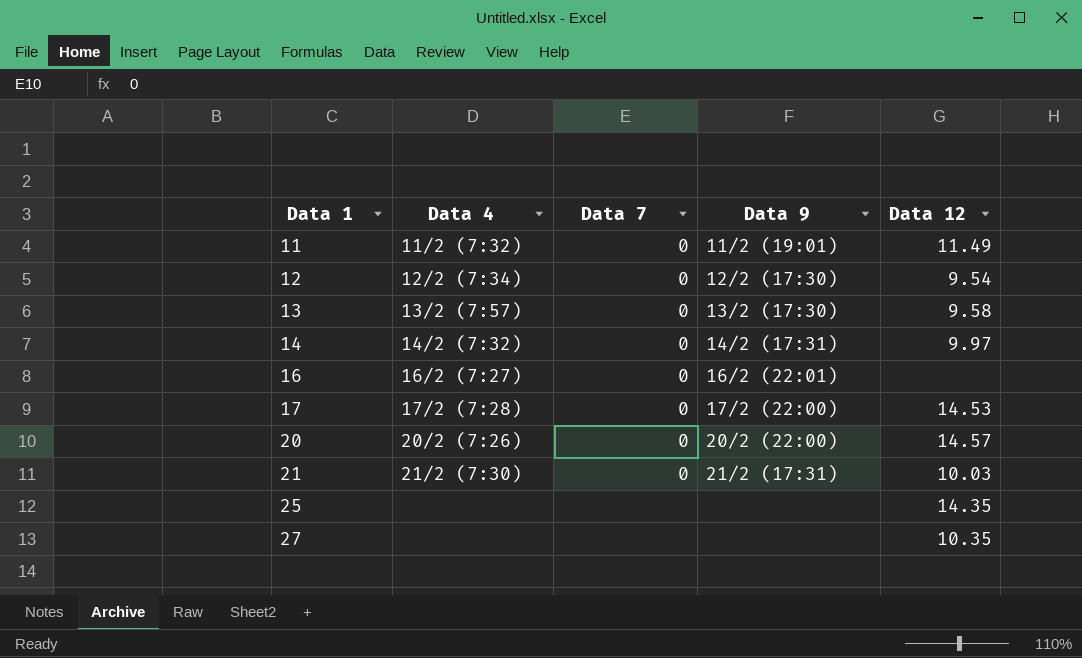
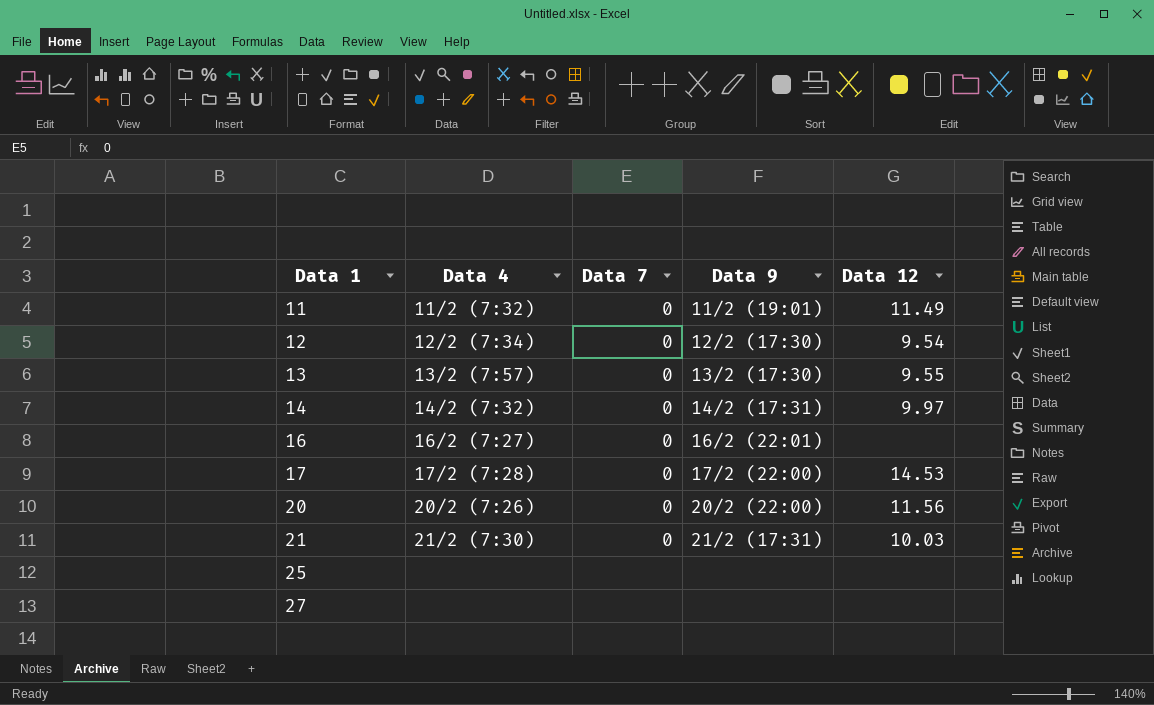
13 | Data 12: 9.58 -> 9.55
20 | Data 12: 14.57 -> 11.56
25 | Data 12: 14.35 -> none
27 | Data 12: 10.35 -> none

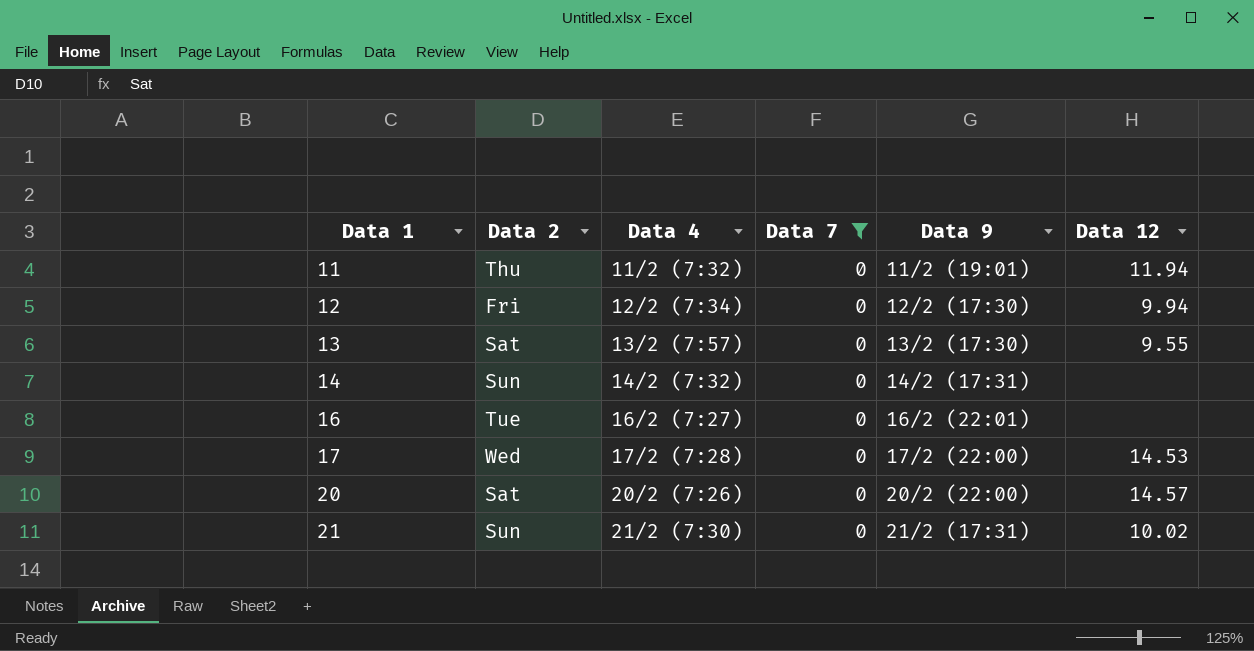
filter: none -> Data 7 = 0
column Data 2 | position: none -> 2
11 | Data 12: 11.49 -> 11.94
12 | Data 12: 9.54 -> 9.94
14 | Data 12: 9.97 -> none
20 | Data 12: 11.56 -> 14.57
21 | Data 12: 10.03 -> 10.02

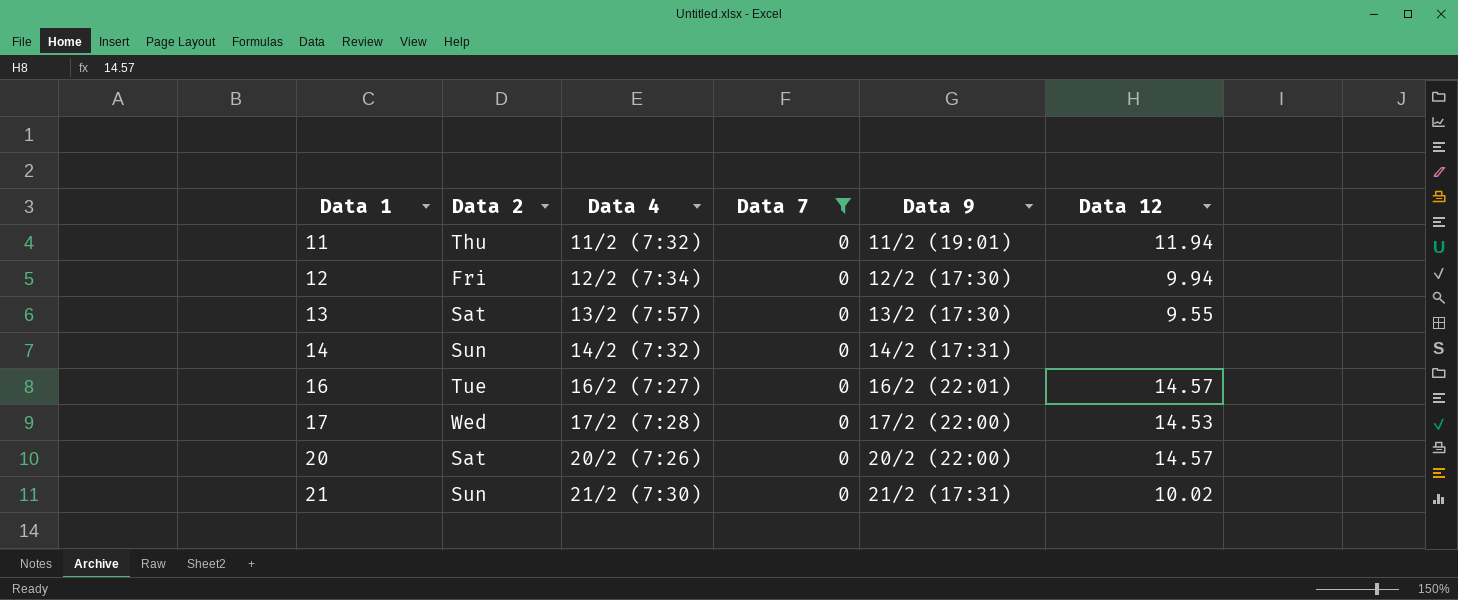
16 | Data 12: none -> 14.57

